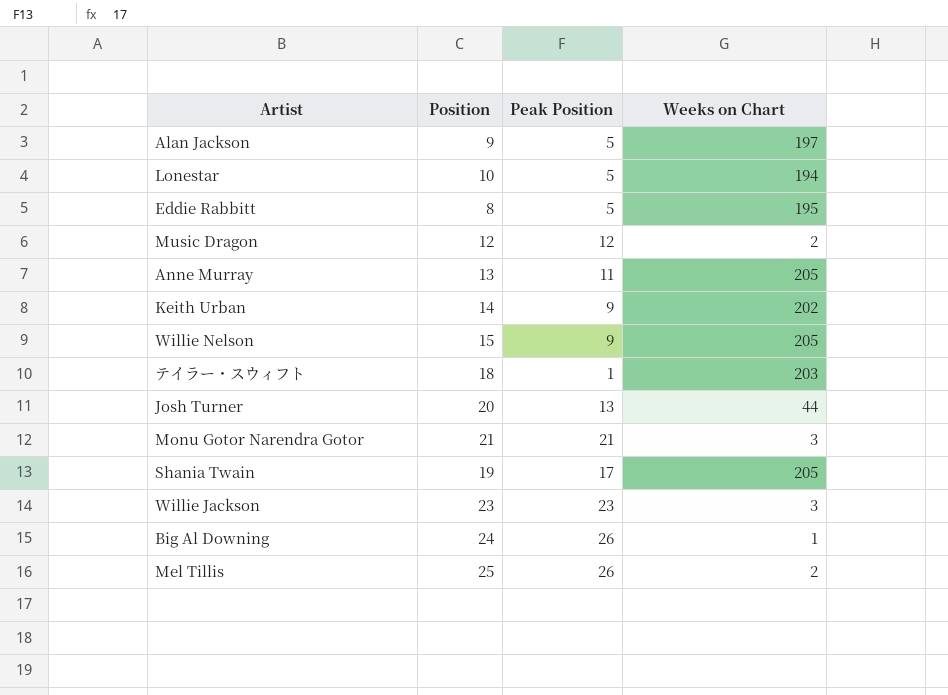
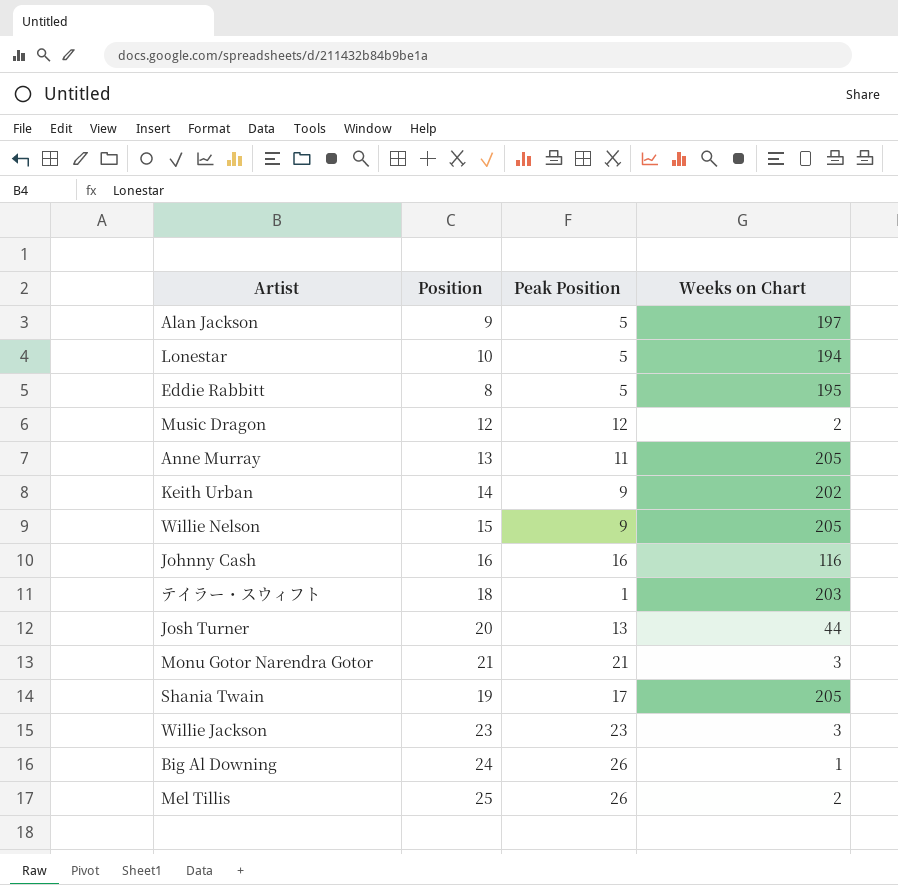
row Johnny Cash: none -> 16 | 16 | 116

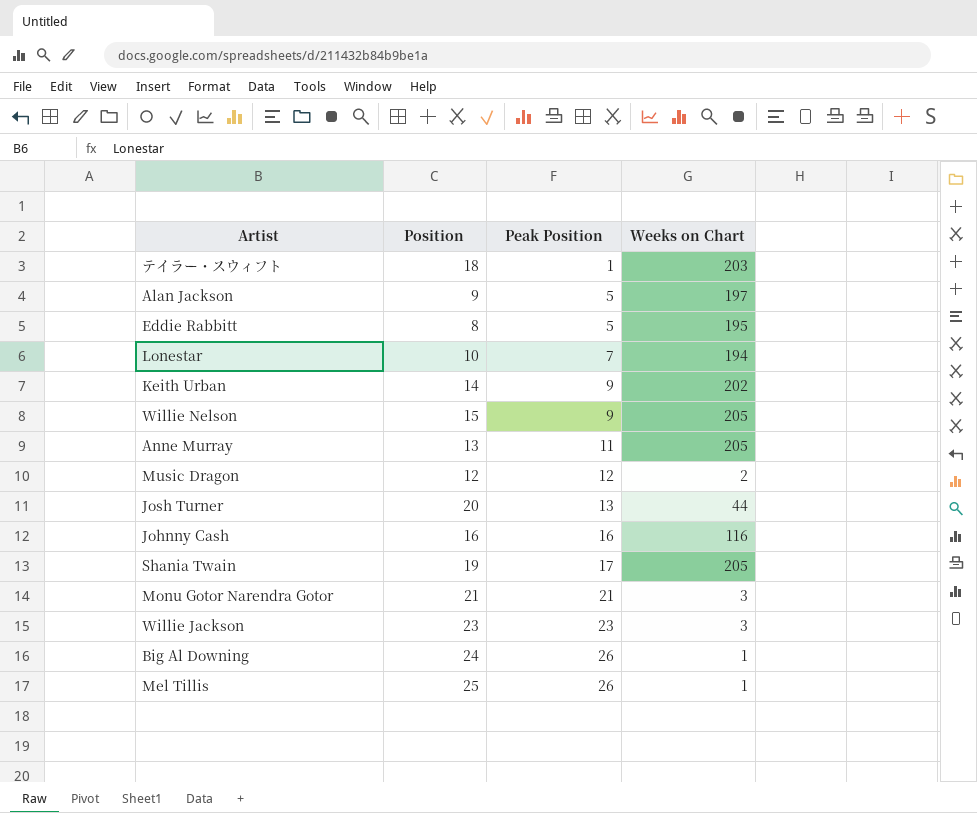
row order: none -> Peak Position ascending
Lonestar | Peak Position: 5 -> 7
Mel Tillis | Weeks on Chart: 2 -> 1

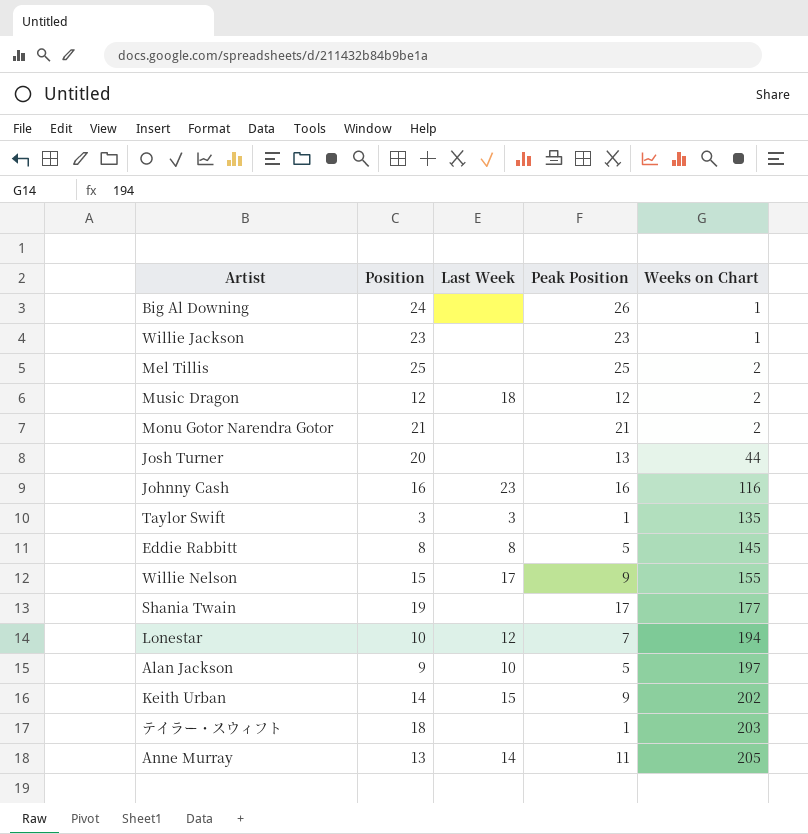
row order: Peak Position ascending -> Weeks on Chart ascending
column Last Week | position: none -> 3
Willie Jackson | Weeks on Chart: 3 -> 1
Mel Tillis | Peak Position: 26 -> 25
Mel Tillis | Weeks on Chart: 1 -> 2
Monu Gotor Narendra Gotor | Weeks on Chart: 3 -> 2
row Taylor Swift: none -> 3 | 3 | 1 | 135
Eddie Rabbitt | Weeks on Chart: 195 -> 145
Willie Nelson | Weeks on Chart: 205 -> 155
Shania Twain | Weeks on Chart: 205 -> 177

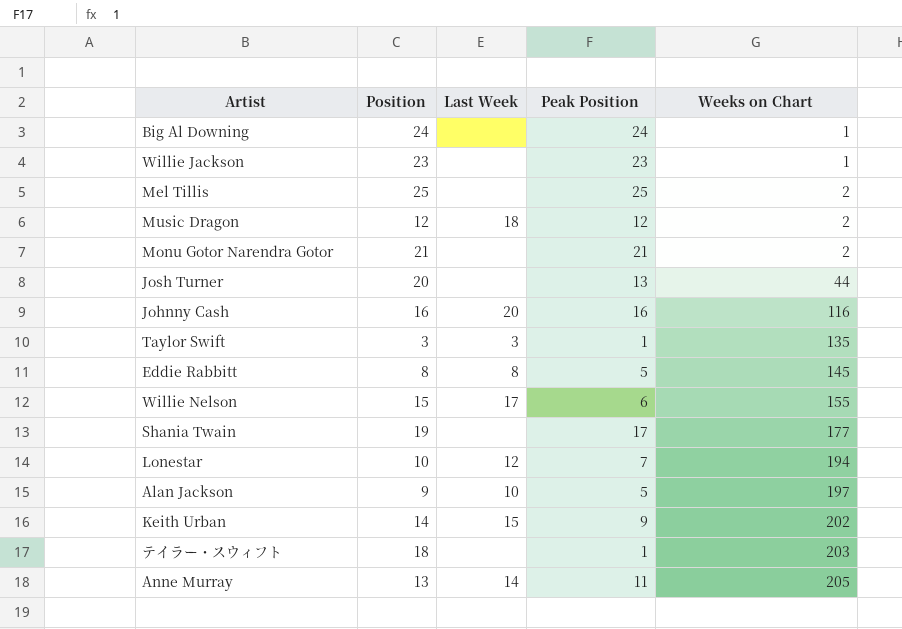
Big Al Downing | Peak Position: 26 -> 24
Johnny Cash | Last Week: 23 -> 20
Willie Nelson | Peak Position: 9 -> 6

